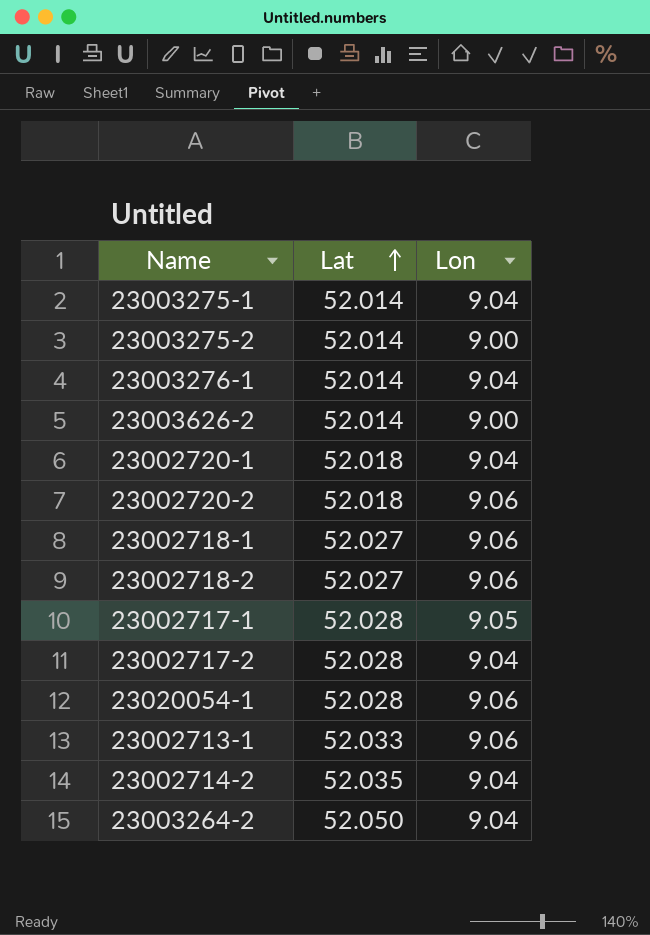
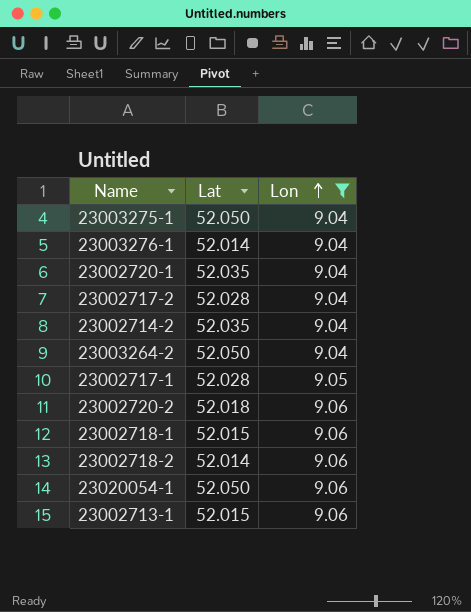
filter: none -> Lon != 9.00
row order: Lat ascending -> Lon ascending
23003275-1 | Lat: 52.014 -> 52.050
23002720-1 | Lat: 52.018 -> 52.035
23002718-1 | Lat: 52.027 -> 52.015
23002718-2 | Lat: 52.027 -> 52.014
23020054-1 | Lat: 52.028 -> 52.050
23002713-1 | Lat: 52.033 -> 52.015

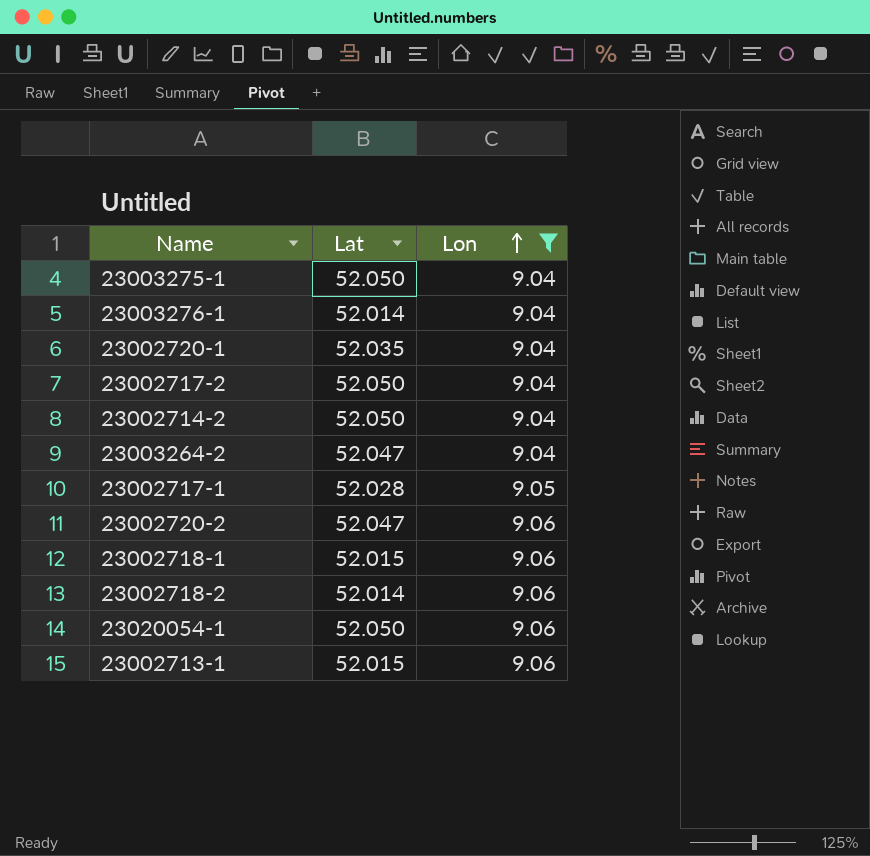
23002717-2 | Lat: 52.028 -> 52.050
23002714-2 | Lat: 52.035 -> 52.050
23003264-2 | Lat: 52.050 -> 52.047
23002720-2 | Lat: 52.018 -> 52.047

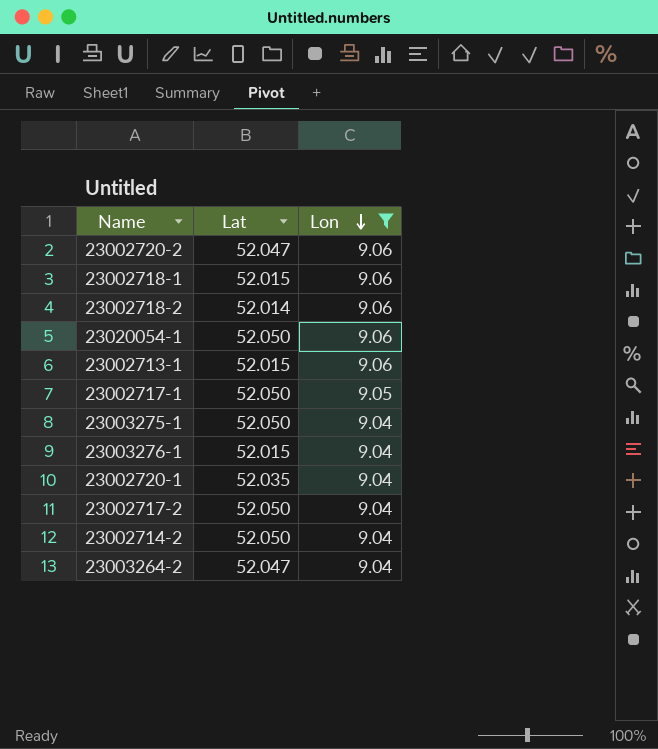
row order: Lon ascending -> Lon descending
23002717-1 | Lat: 52.028 -> 52.050
23003276-1 | Lat: 52.014 -> 52.015

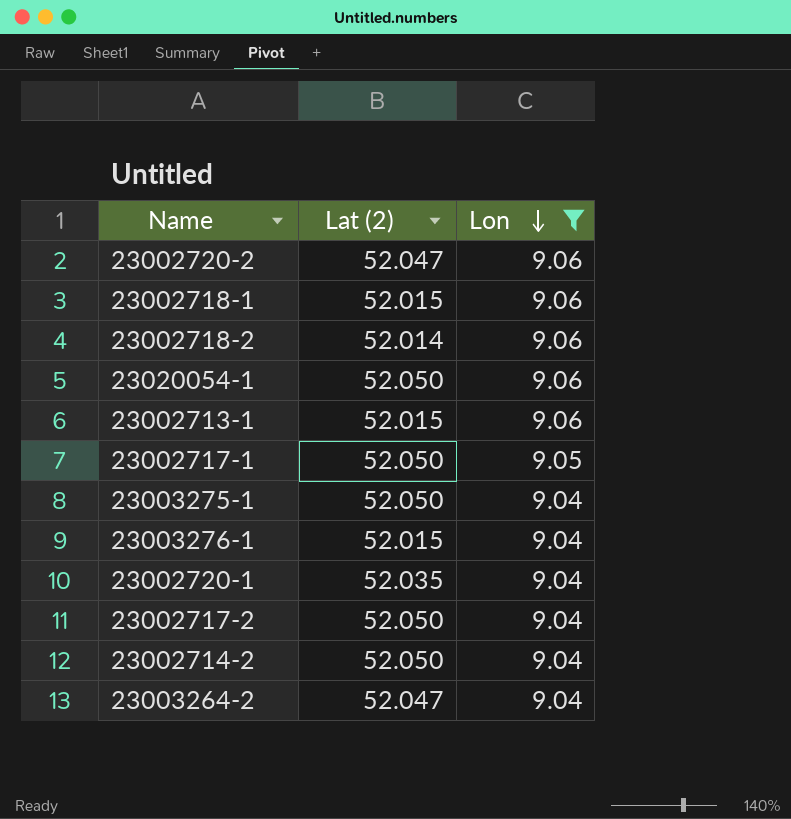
column name: Lat -> Lat (2)

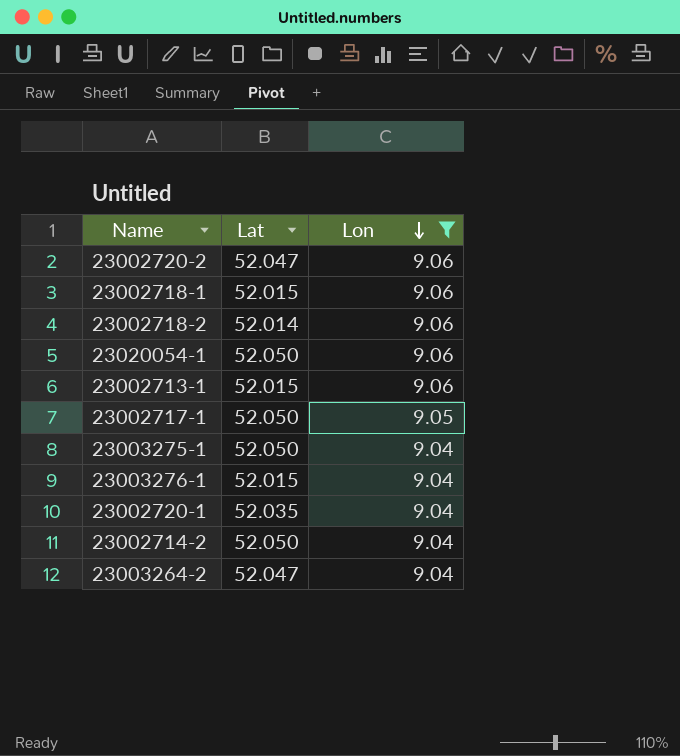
column name: Lat (2) -> Lat
row 23002717-2: 52.050 | 9.04 -> none

